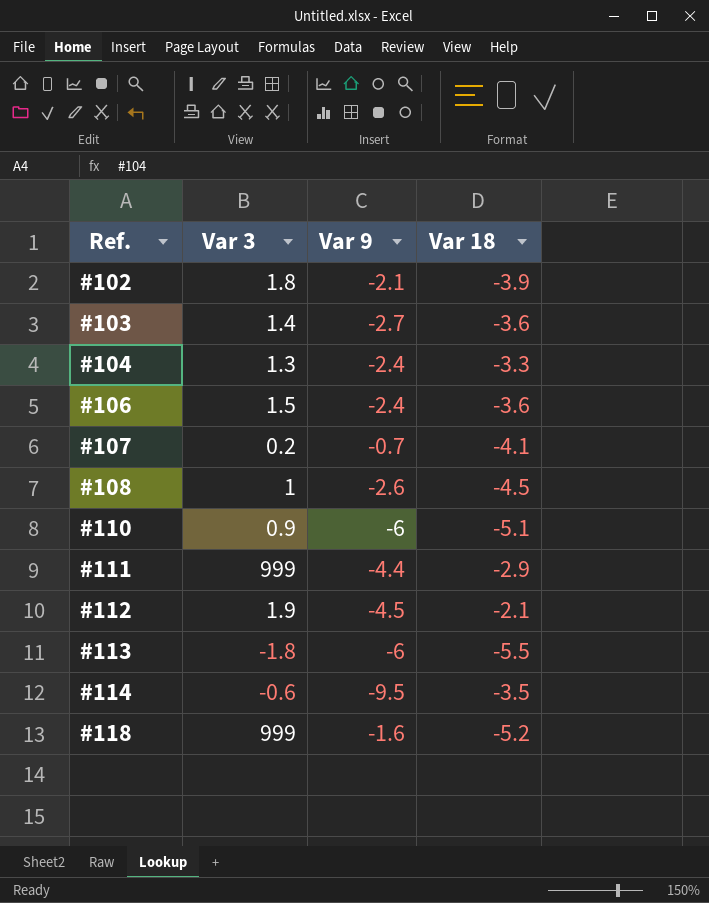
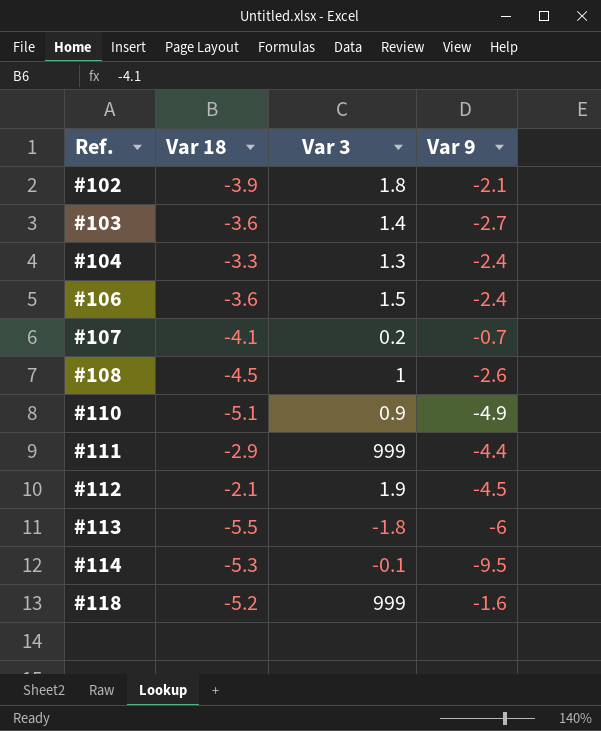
column Var 18 | position: 4 -> 2
#110 | Var 9: -6 -> -4.9
#114 | Var 18: -3.5 -> -5.3
#114 | Var 3: -0.6 -> -0.1

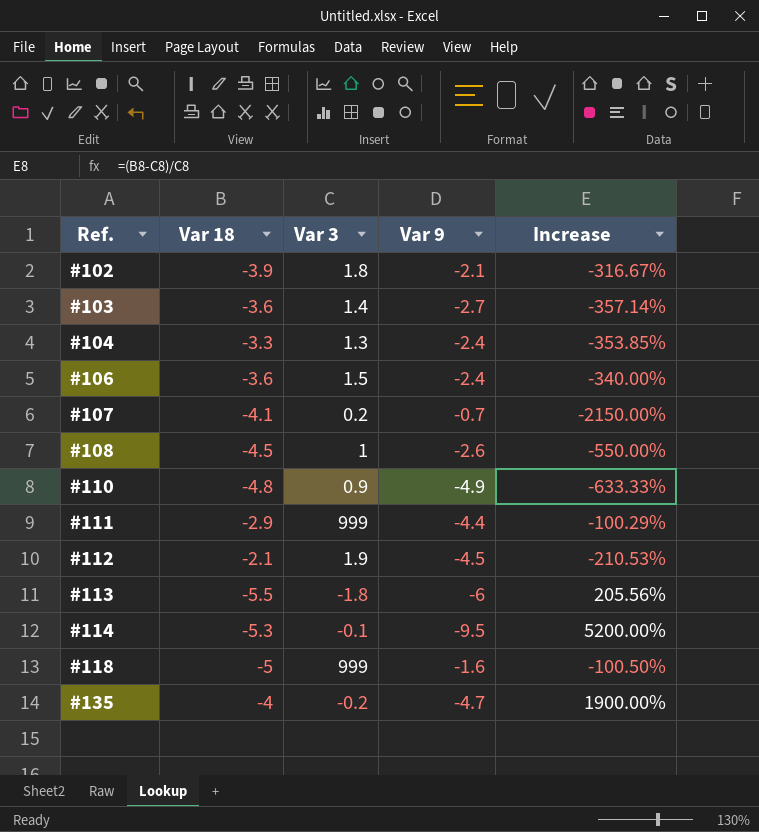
column Increase | formula: none -> ([Var 18] - [Var 3]) / [Var 3]
#110 | Var 18: -5.1 -> -4.8
#118 | Var 18: -5.2 -> -5
row #135: none -> -4 | -0.2 | -4.7 | 1900.00%

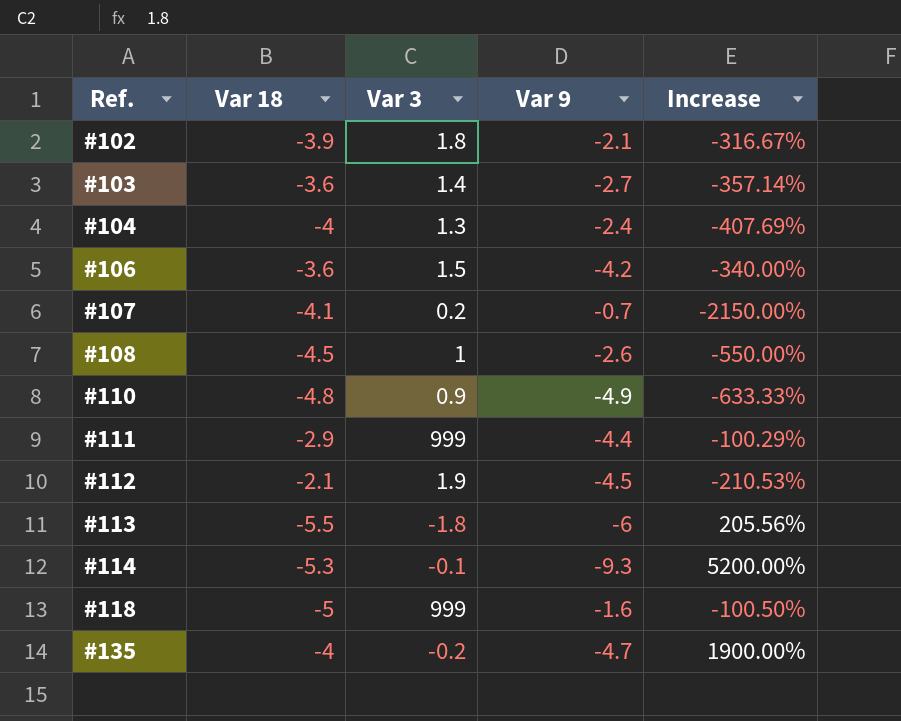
#104 | Var 18: -3.3 -> -4
#104 | Increase: -353.85% -> -407.69%
#106 | Var 9: -2.4 -> -4.2
#114 | Var 9: -9.5 -> -9.3

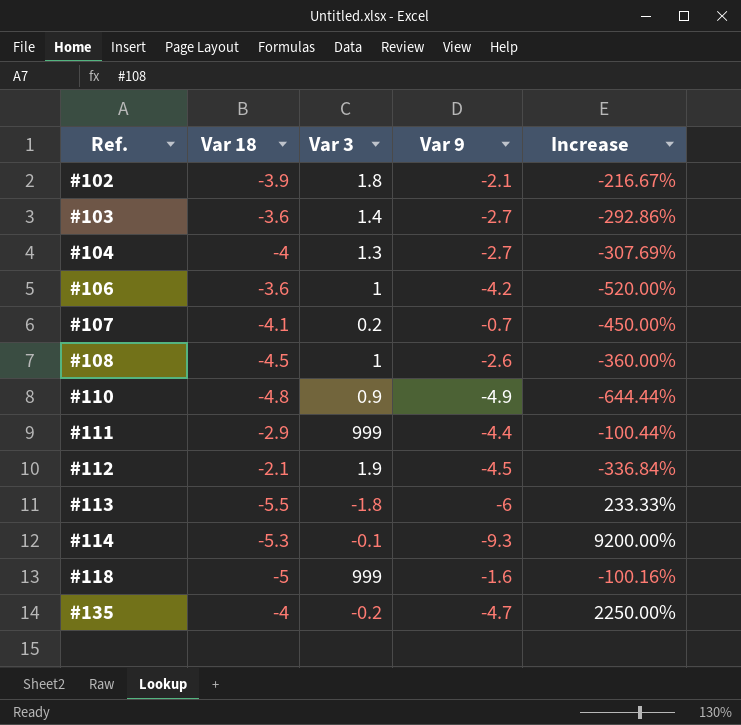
column Increase | formula: ([Var 18] - [Var 3]) / [Var 3] -> ([Var 9] - [Var 3]) / [Var 3]
#104 | Var 9: -2.4 -> -2.7
#106 | Var 3: 1.5 -> 1

